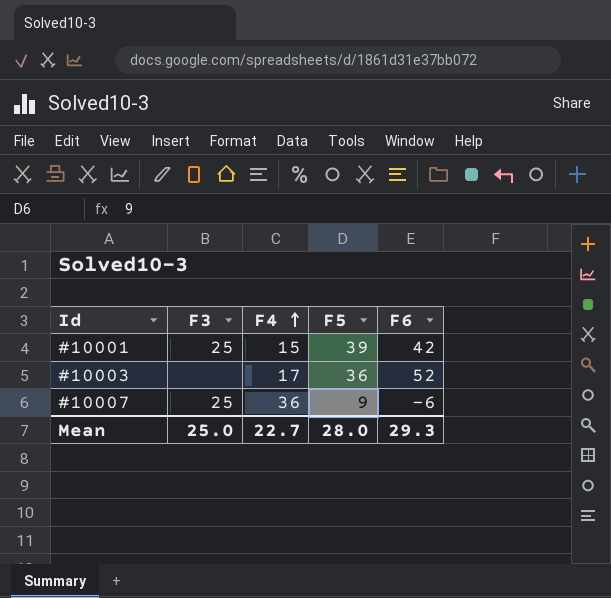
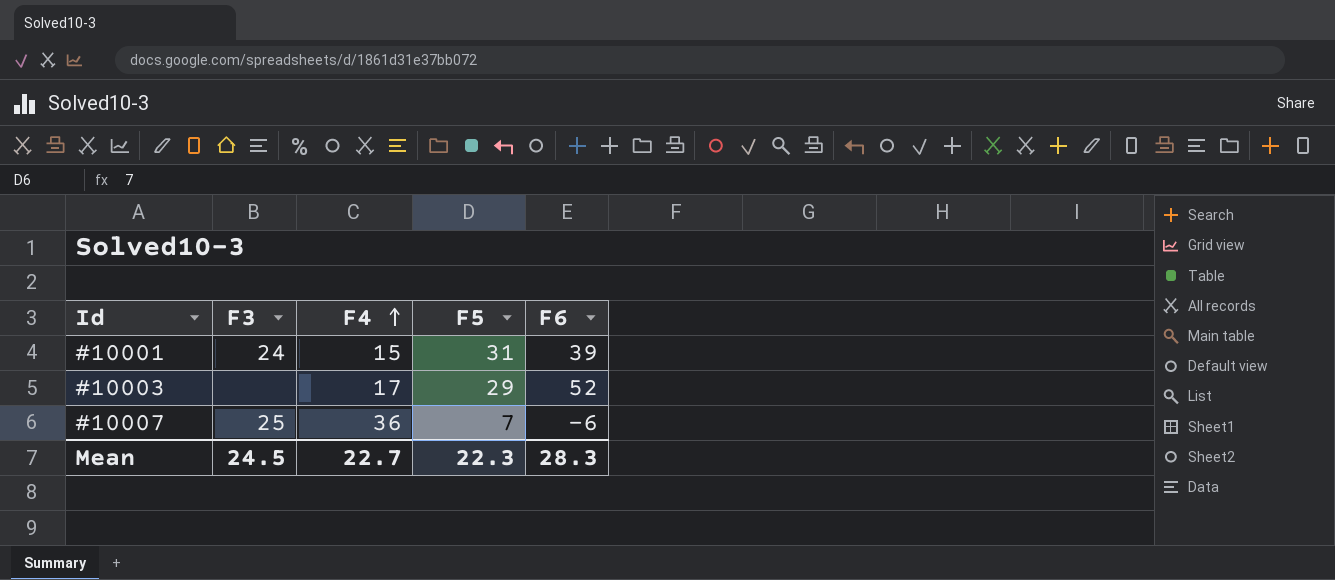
#10001 | F3: 25 -> 24
#10001 | F5: 39 -> 31
#10001 | F6: 42 -> 39
#10003 | F5: 36 -> 29
#10007 | F5: 9 -> 7
Mean | F3: 25.0 -> 24.5
Mean | F5: 28.0 -> 22.3
Mean | F6: 29.3 -> 28.3

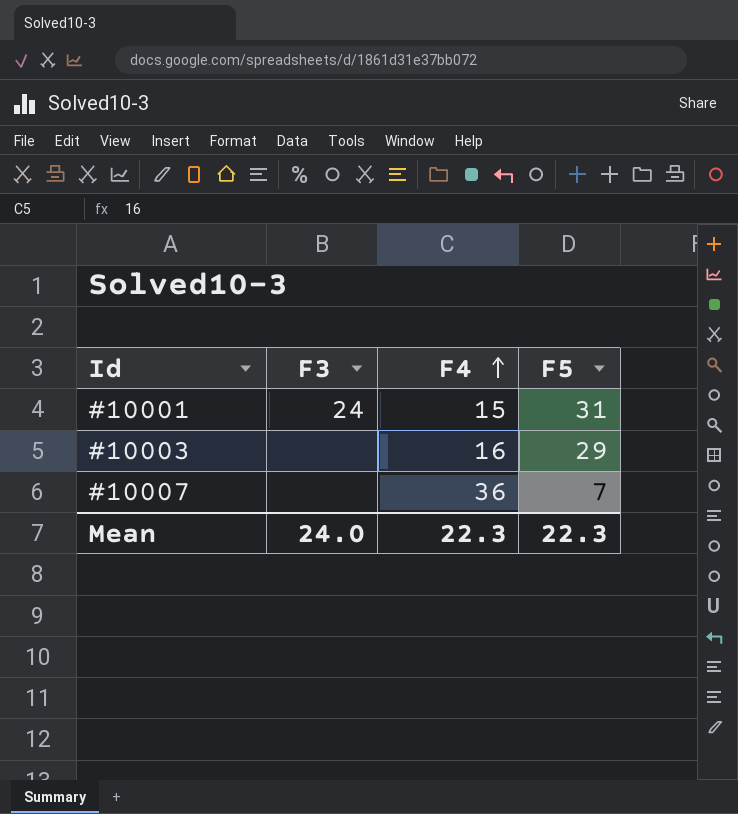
column F6 | position: 5 -> none
#10003 | F4: 17 -> 16
#10007 | F3: 25 -> none
Mean | F3: 24.5 -> 24.0
Mean | F4: 22.7 -> 22.3

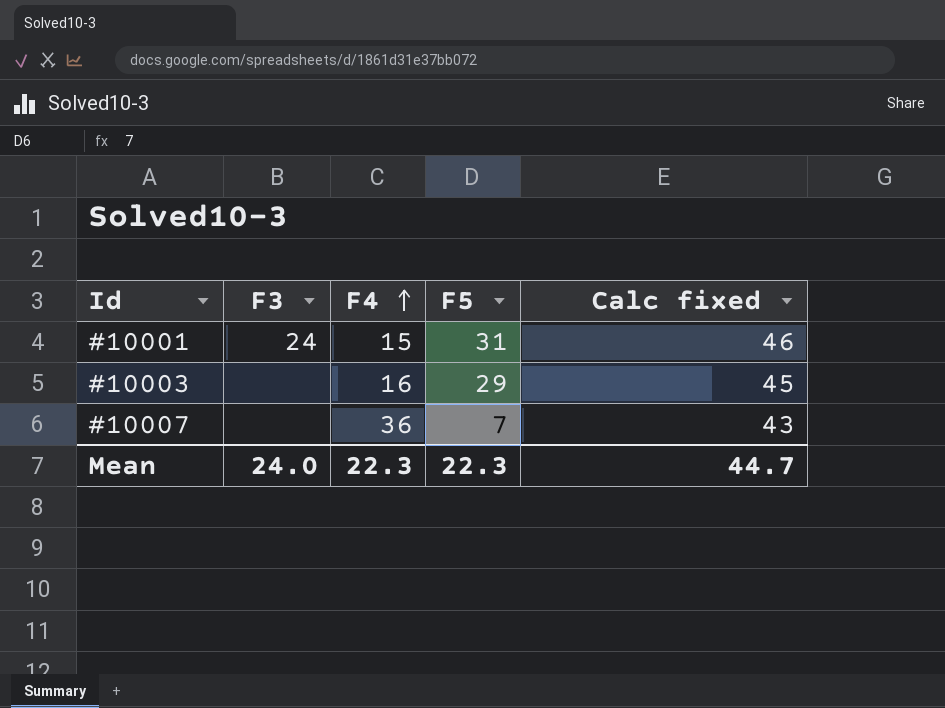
column Calc fixed | formula: none -> [F4] + [F5]

